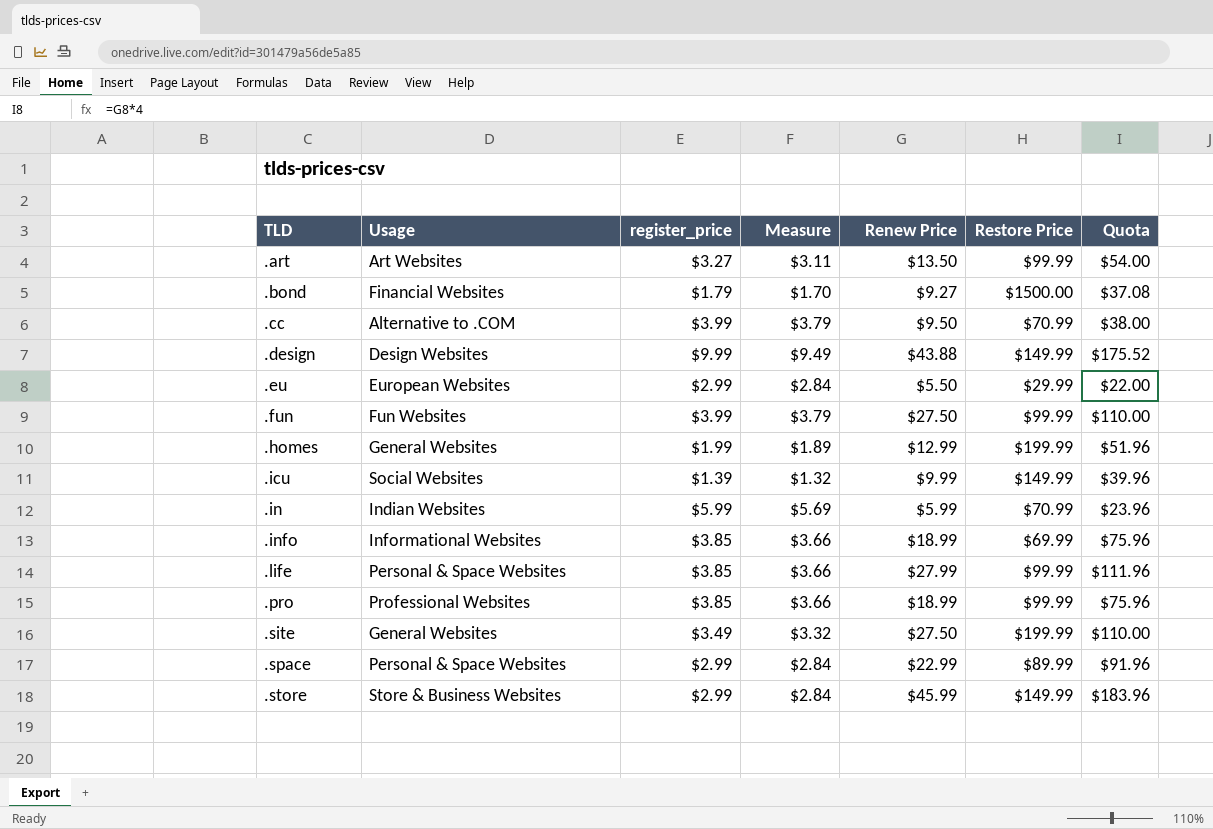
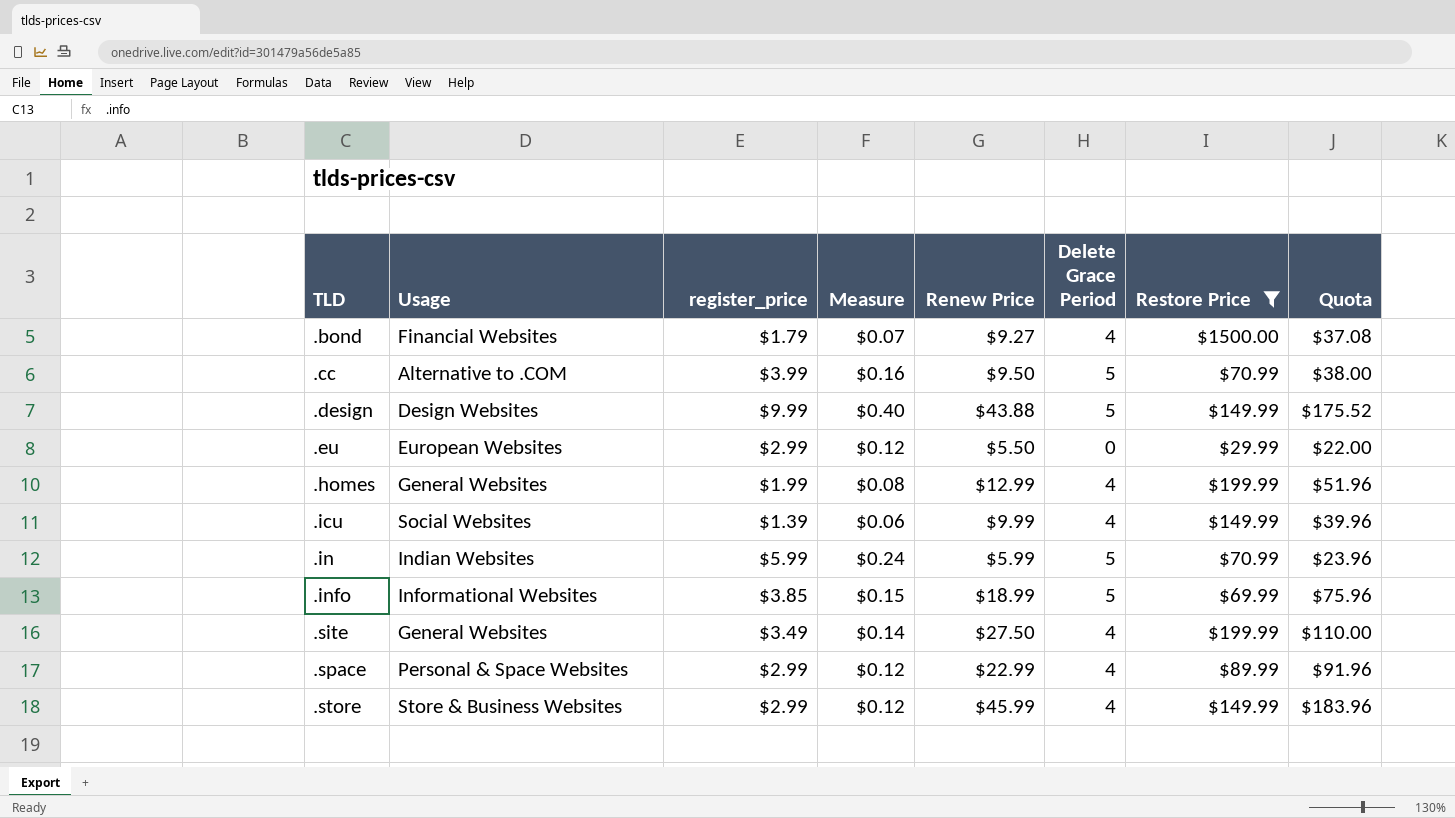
filter: none -> Restore Price != $99.99
column Measure | formula: [register_price] * 0.95 -> [register_price] * 0.04
column Delete Grace Period | position: none -> 6

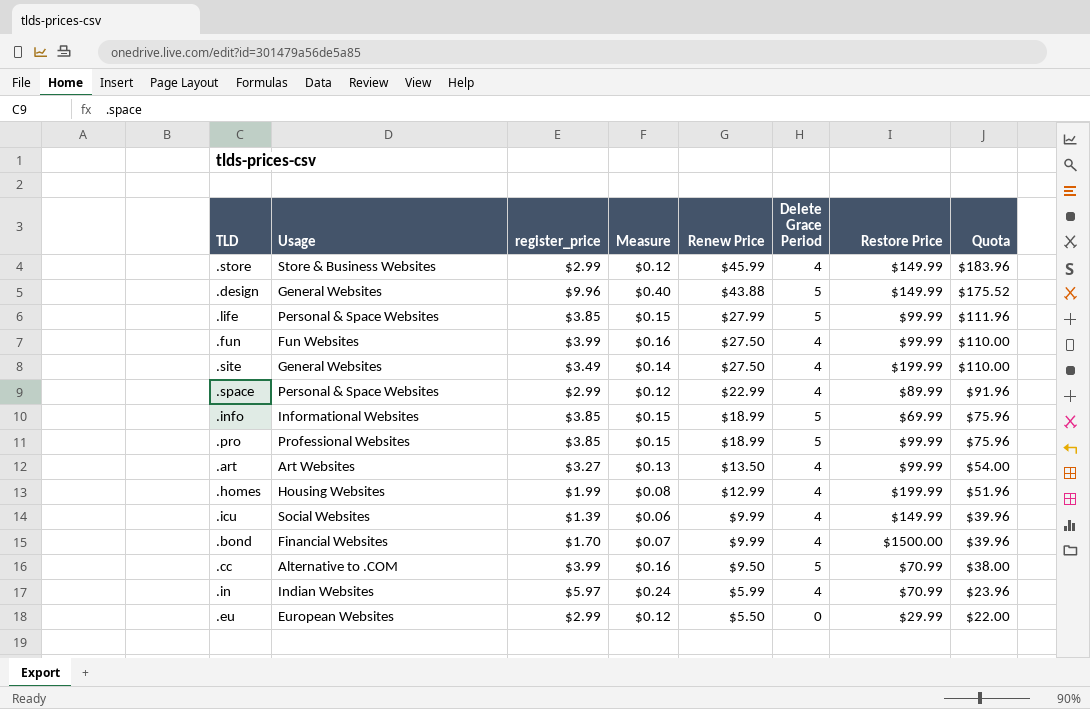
filter: Restore Price != $99.99 -> none
row order: TLD ascending -> Renew Price descending
.design | Usage: Design Websites -> General Websites
.design | register_price: $9.99 -> $9.96
.homes | Usage: General Websites -> Housing Websites
.bond | register_price: $1.79 -> $1.70
.bond | Renew Price: $9.27 -> $9.99
.bond | Quota: $37.08 -> $39.96
.in | register_price: $5.99 -> $5.97
.in | Delete Grace Period: 5 -> 4

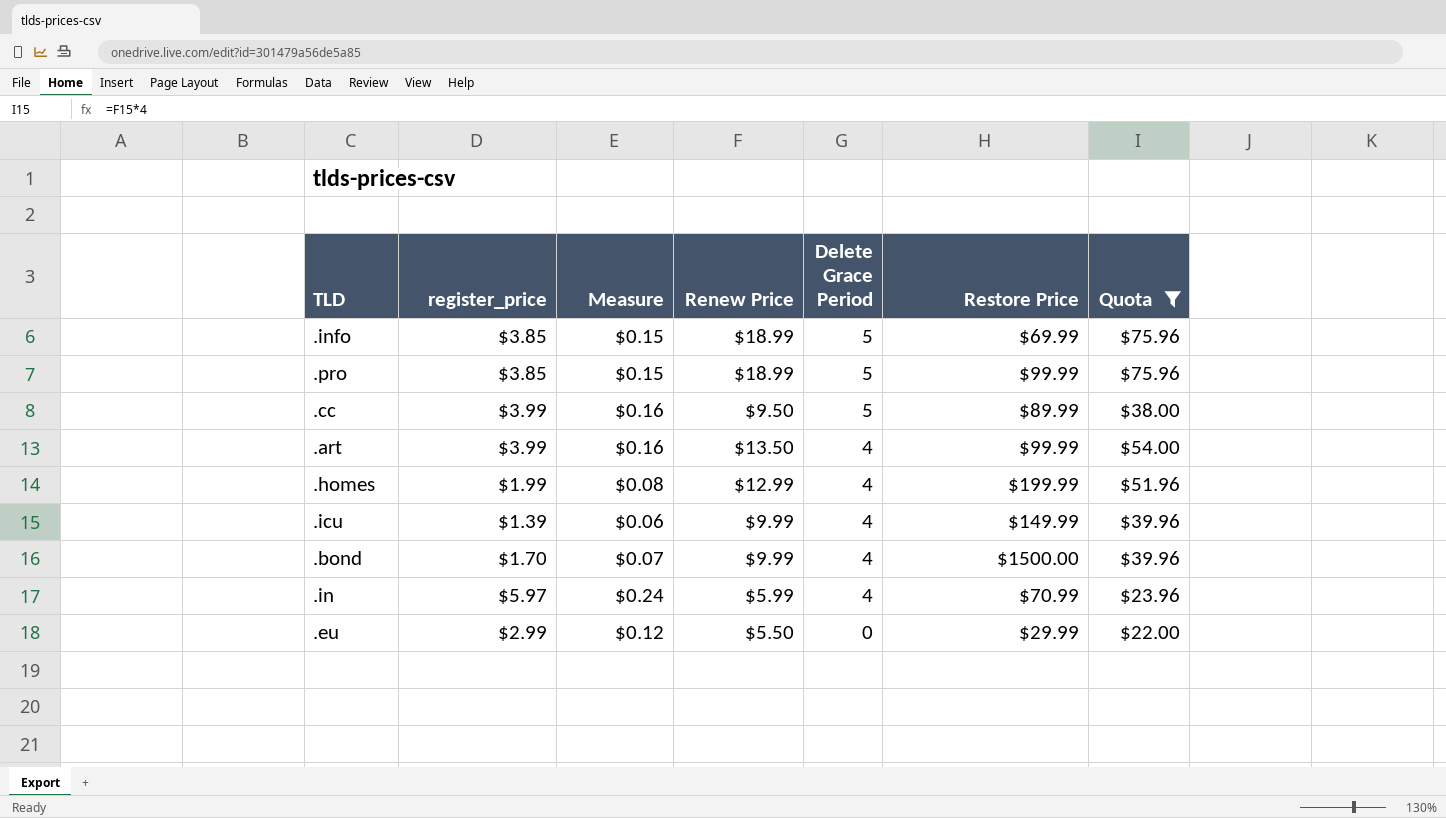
filter: none -> Quota <= $75.96
row order: Renew Price descending -> Delete Grace Period descending
column Usage | position: 2 -> none
.cc | Restore Price: $70.99 -> $89.99
.art | register_price: $3.27 -> $3.99
.art | Measure: $0.13 -> $0.16

